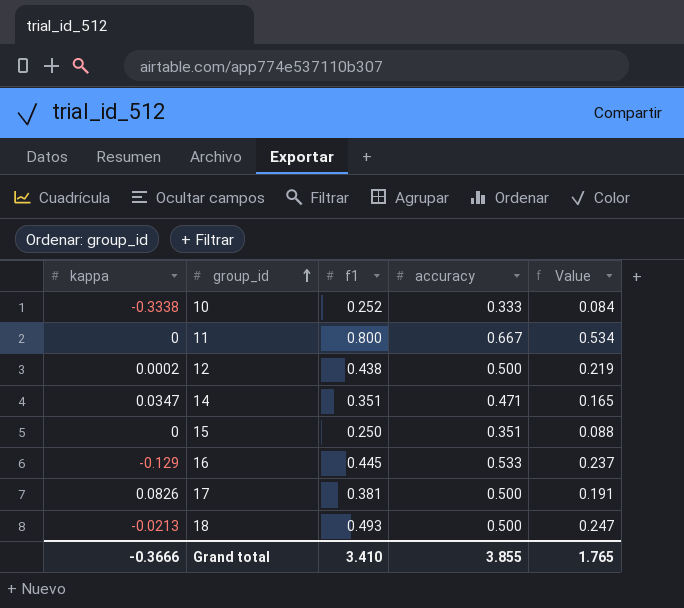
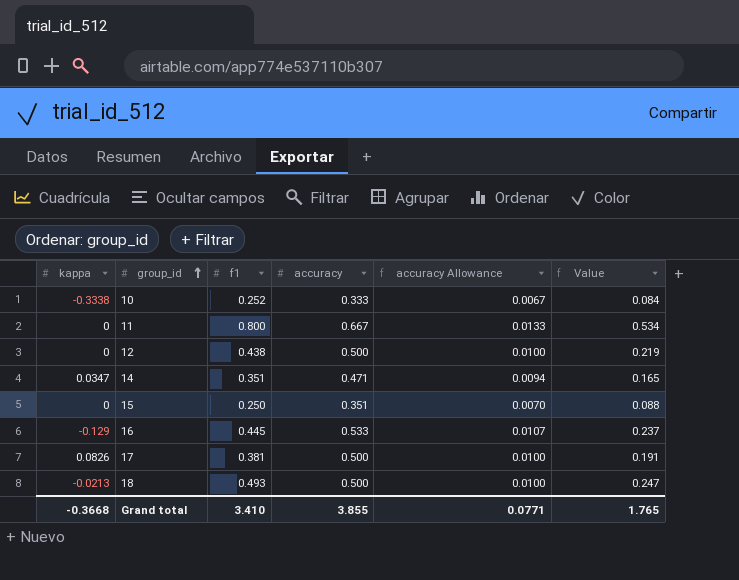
column accuracy Allowance | formula: none -> [accuracy] * 0.02
12 | kappa: 0.0002 -> 0
Grand total | kappa: -0.3666 -> -0.3668

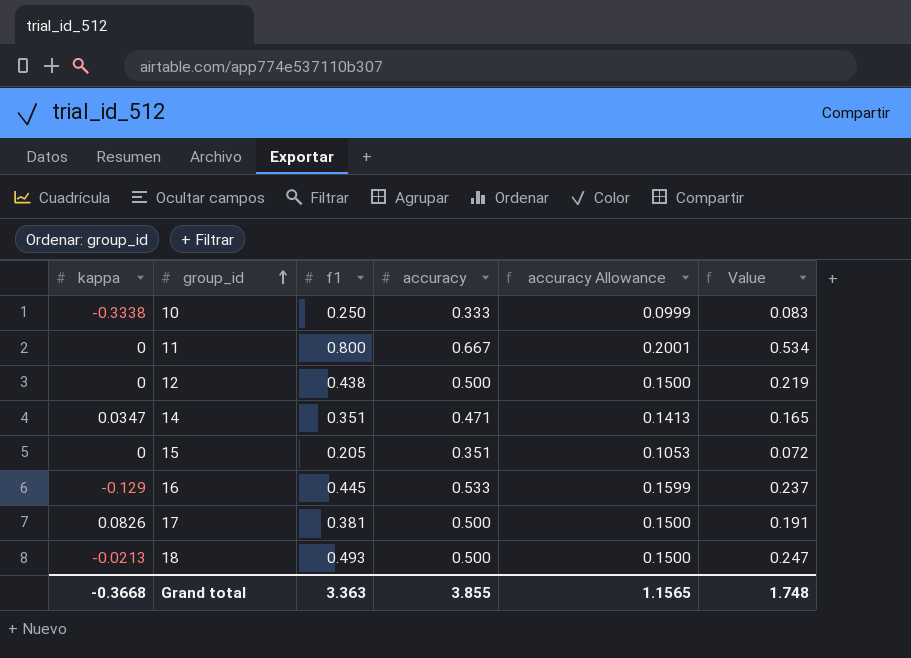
column accuracy Allowance | formula: [accuracy] * 0.02 -> [accuracy] * 0.3
10 | f1: 0.252 -> 0.250
10 | Value: 0.084 -> 0.083
15 | f1: 0.250 -> 0.205
15 | Value: 0.088 -> 0.072
Grand total | f1: 3.410 -> 3.363
Grand total | accuracy Allowance: 0.0771 -> 1.1565
Grand total | Value: 1.765 -> 1.748

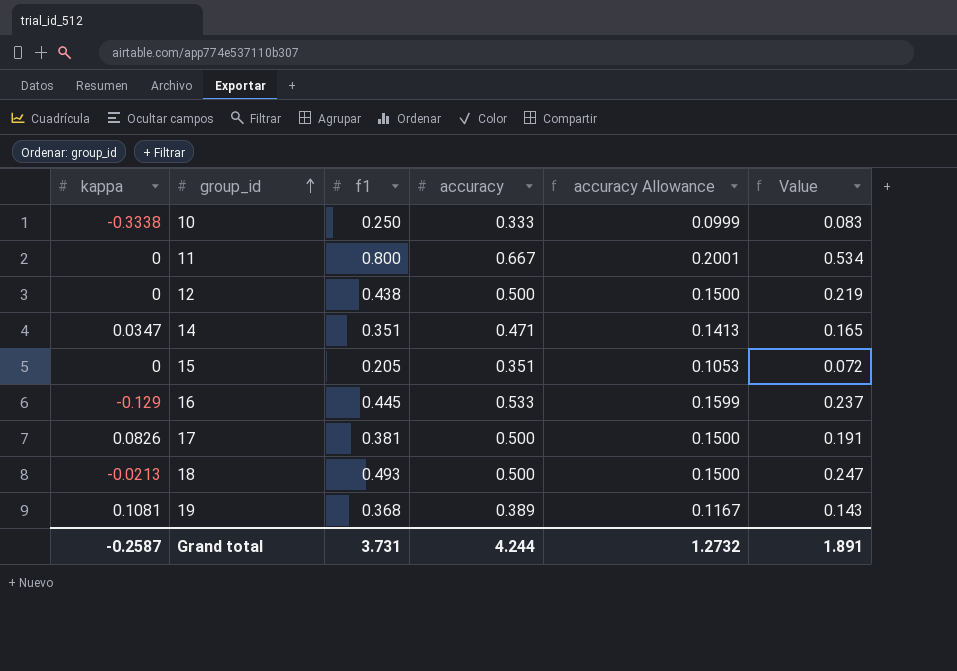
row 19: none -> 0.1081 | 0.368 | 0.389 | 0.1167 | 0.143
Grand total | kappa: -0.3668 -> -0.2587
Grand total | f1: 3.363 -> 3.731
Grand total | accuracy: 3.855 -> 4.244
Grand total | accuracy Allowance: 1.1565 -> 1.2732
Grand total | Value: 1.748 -> 1.891

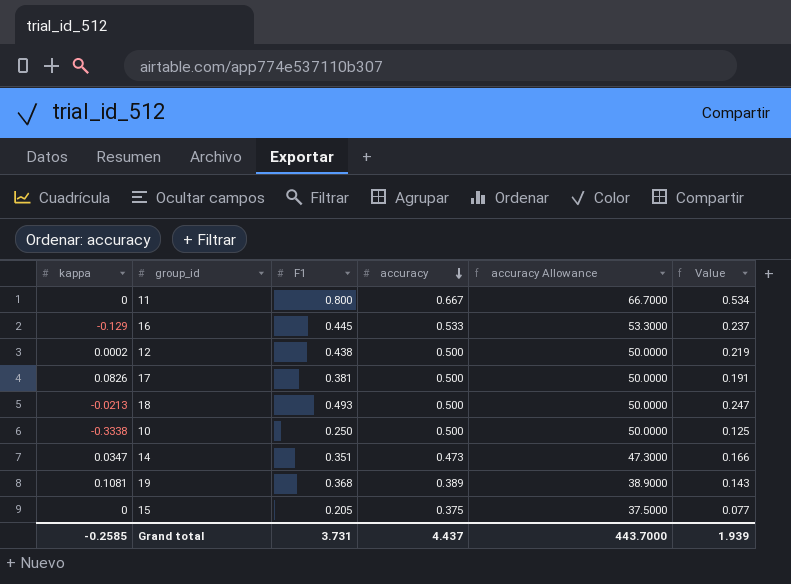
row order: group_id ascending -> accuracy descending
column name: f1 -> F1
column accuracy Allowance | formula: [accuracy] * 0.3 -> [accuracy] * 100
12 | kappa: 0 -> 0.0002
10 | accuracy: 0.333 -> 0.500
10 | Value: 0.083 -> 0.125
14 | accuracy: 0.471 -> 0.473
14 | Value: 0.165 -> 0.166
15 | accuracy: 0.351 -> 0.375
15 | Value: 0.072 -> 0.077
Grand total | kappa: -0.2587 -> -0.2585
Grand total | accuracy: 4.244 -> 4.437
Grand total | accuracy Allowance: 1.2732 -> 443.7000
Grand total | Value: 1.891 -> 1.939

